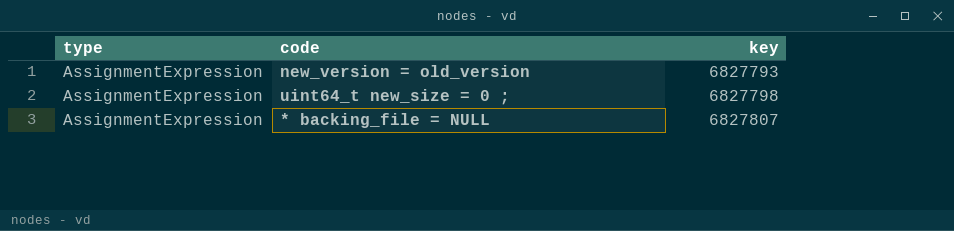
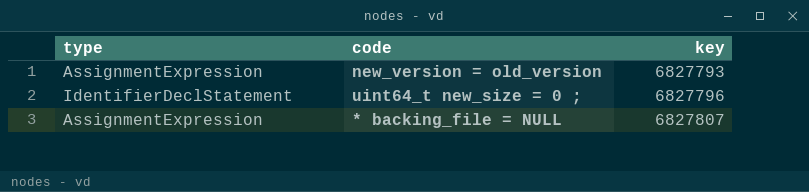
uint64_t new_size = 0 ; | type: AssignmentExpression -> IdentifierDeclStatement
uint64_t new_size = 0 ; | key: 6827798 -> 6827796

